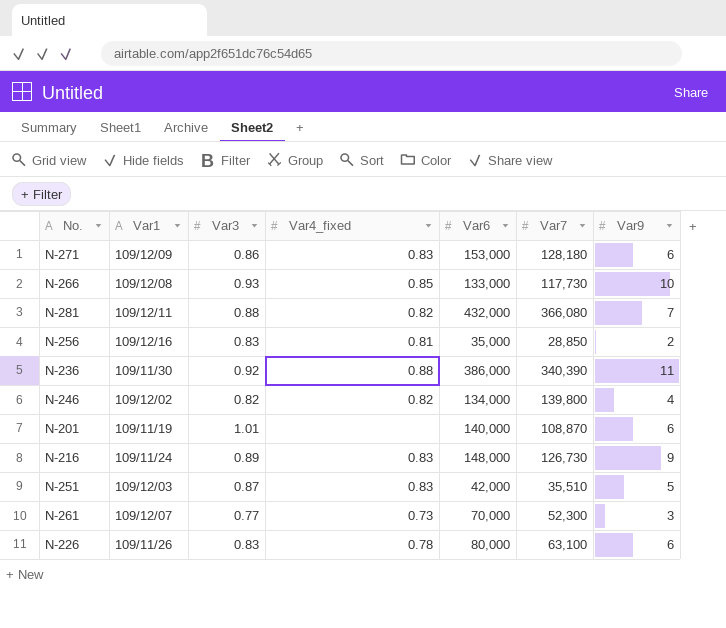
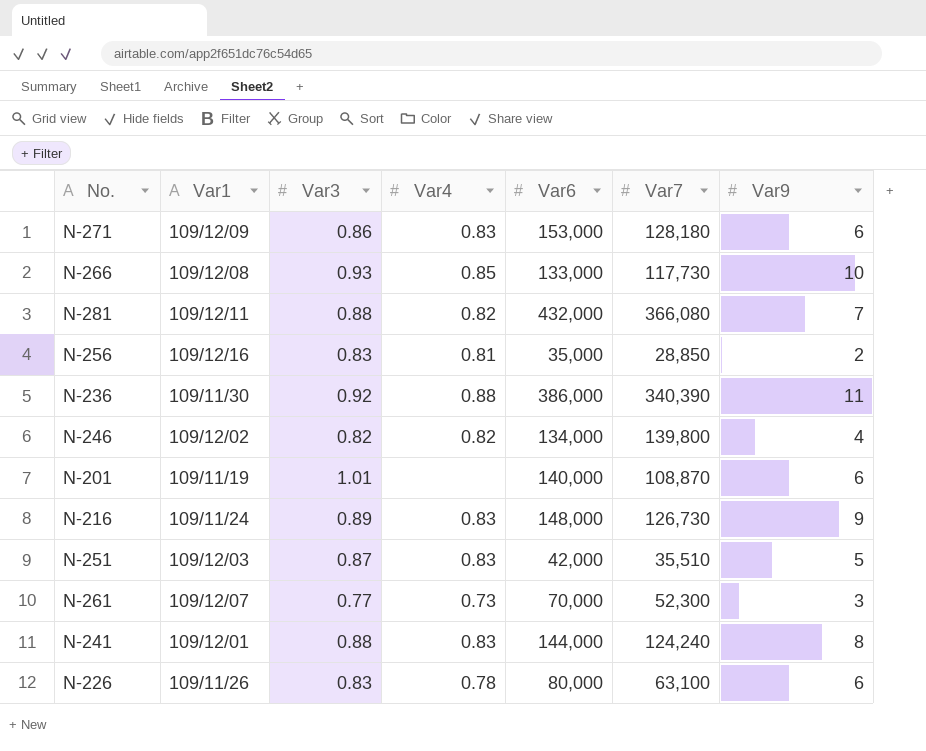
column name: Var4_fixed -> Var4
row N-241: none -> 109/12/01 | 0.88 | 0.83 | 144,000 | 124,240 | 8

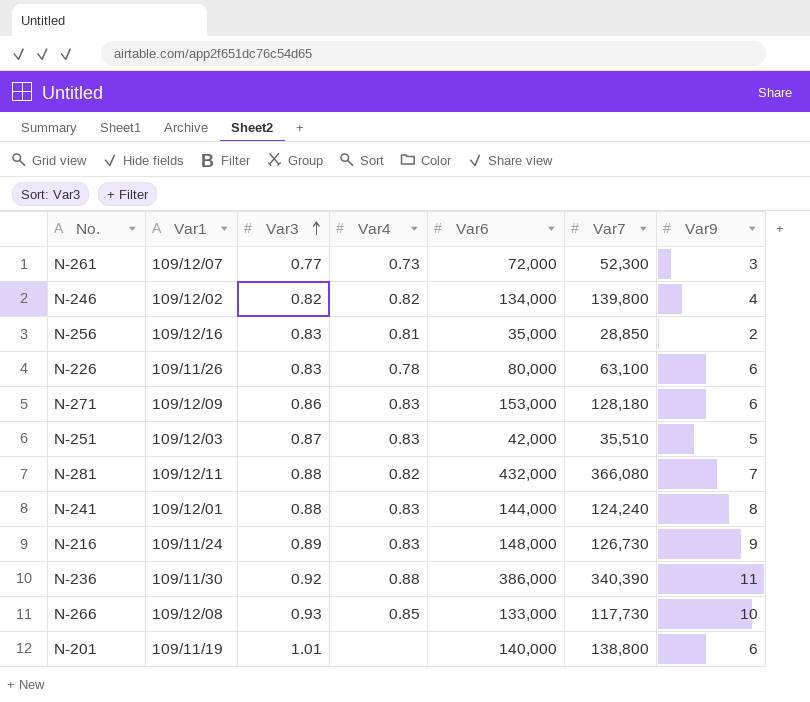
row order: none -> Var3 ascending
N-261 | Var6: 70,000 -> 72,000
N-201 | Var7: 108,870 -> 138,800

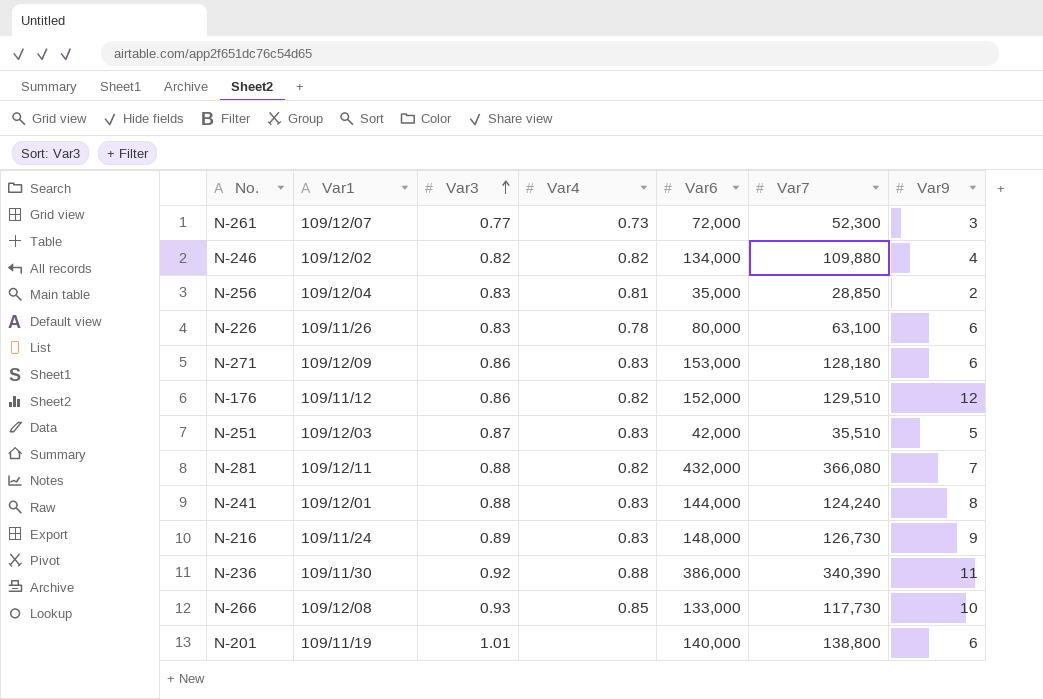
N-246 | Var7: 139,800 -> 109,880
N-256 | Var1: 109/12/16 -> 109/12/04
row N-176: none -> 109/11/12 | 0.86 | 0.82 | 152,000 | 129,510 | 12

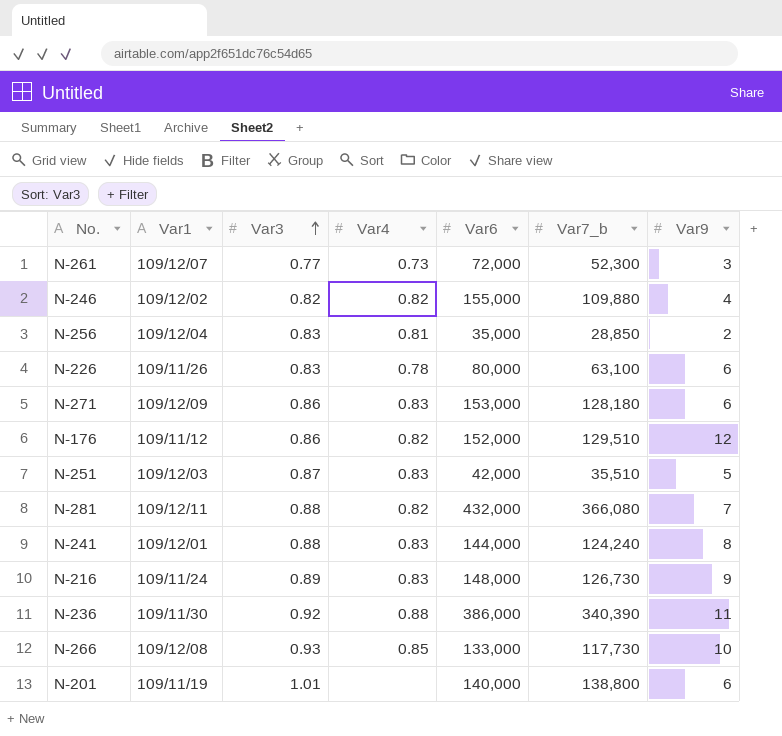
column name: Var7 -> Var7_b
N-246 | Var6: 134,000 -> 155,000

